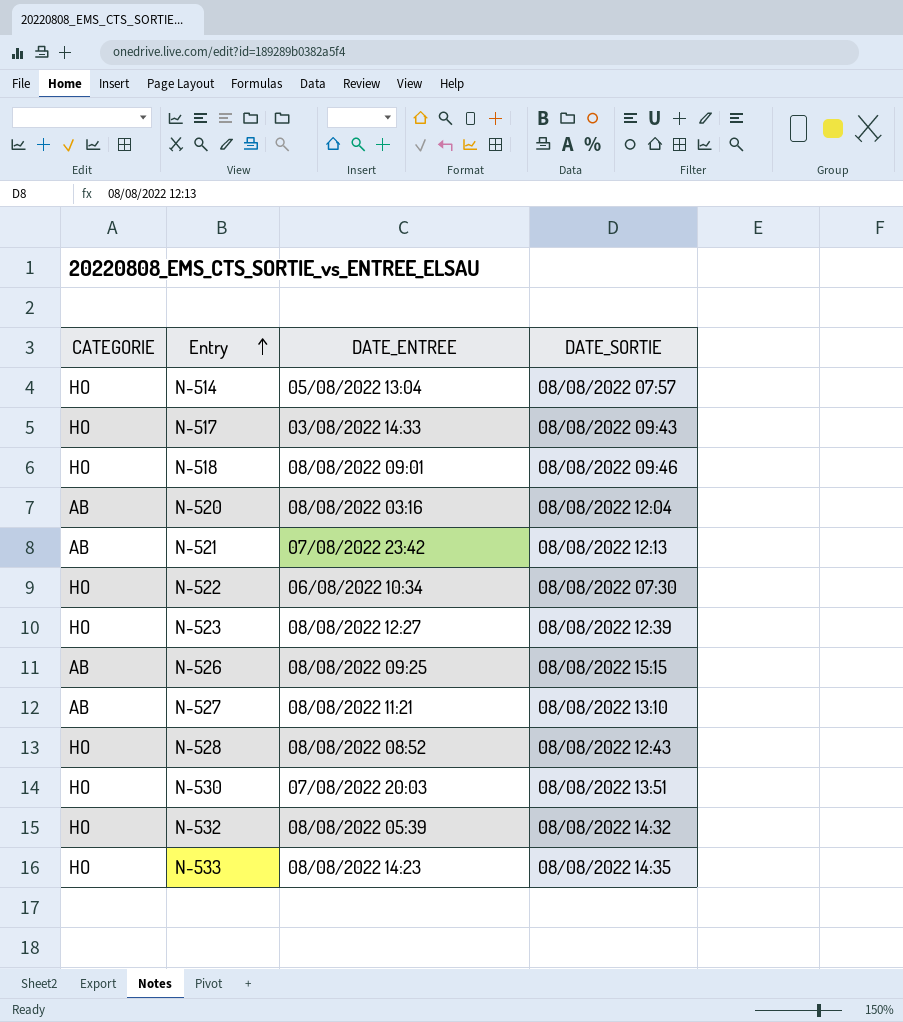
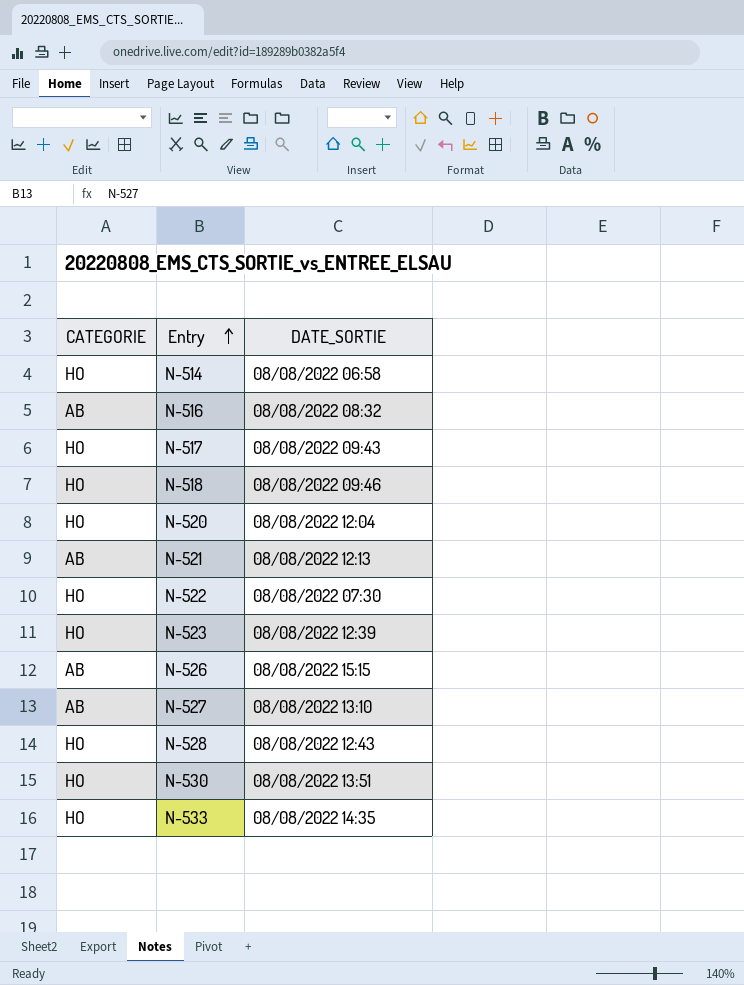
column DATE_ENTREE | position: 3 -> none
row N-532: HO | 08/08/2022 05:39 | 08/08/2022 14:32 -> none
N-514 | DATE_SORTIE: 08/08/2022 07:57 -> 08/08/2022 06:58
row N-516: none -> AB | 08/08/2022 08:32
N-520 | CATEGORIE: AB -> HO

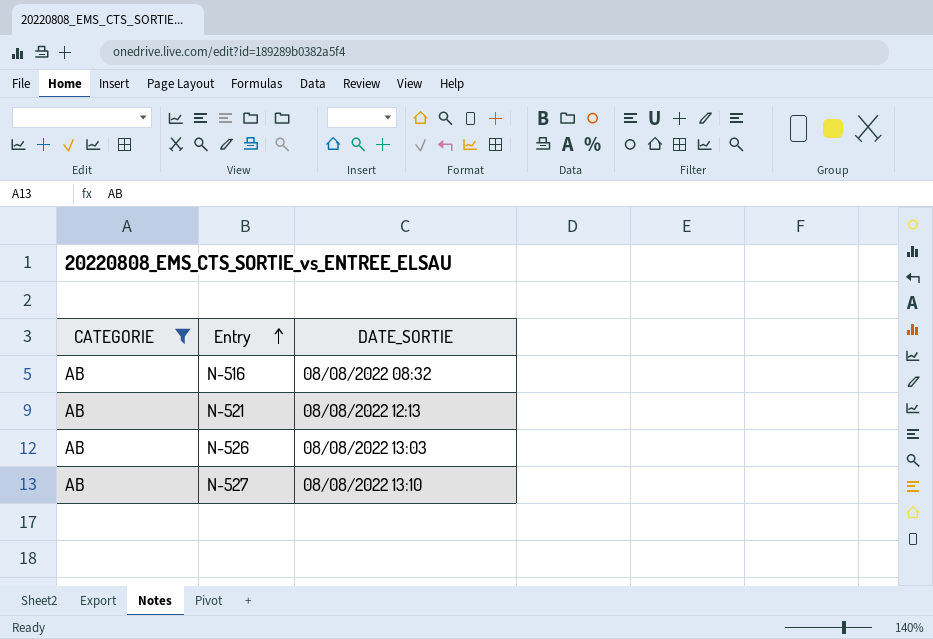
filter: none -> CATEGORIE = AB
N-526 | DATE_SORTIE: 08/08/2022 15:15 -> 08/08/2022 13:03

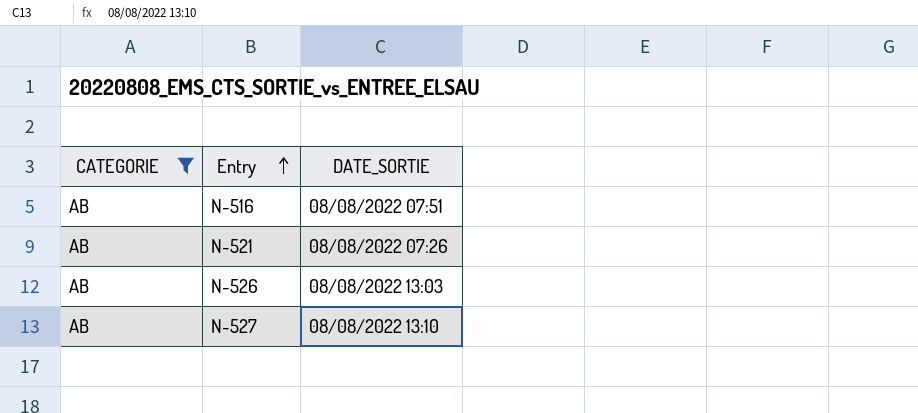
N-516 | DATE_SORTIE: 08/08/2022 08:32 -> 08/08/2022 07:51
N-521 | DATE_SORTIE: 08/08/2022 12:13 -> 08/08/2022 07:26

